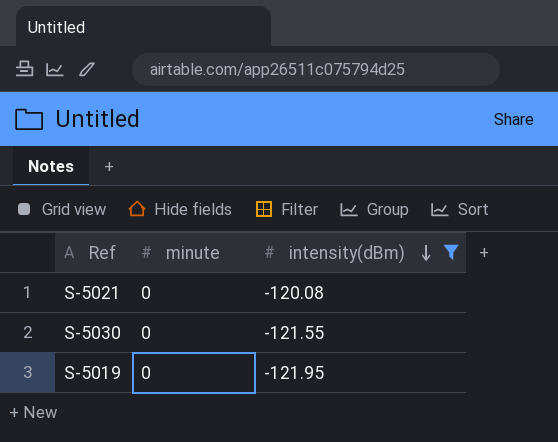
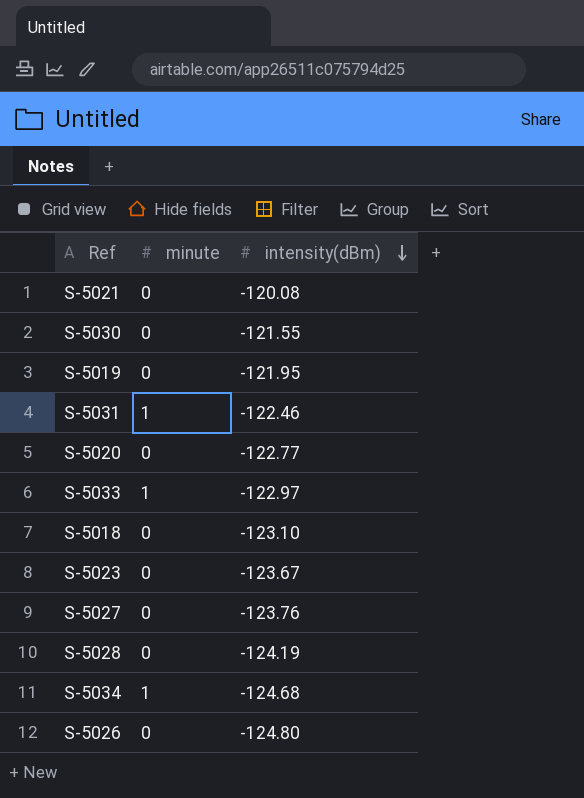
filter: intensity(dBm) >= -121.95 -> none

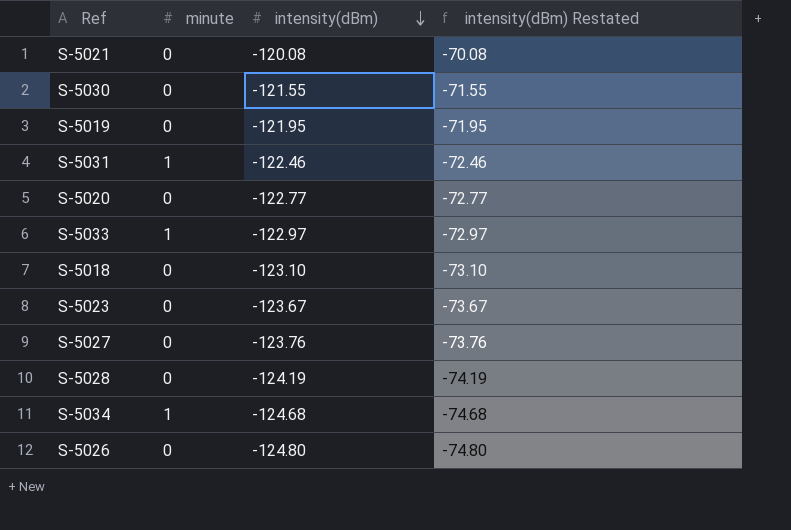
column intensity(dBm) Restated | formula: none -> [intensity(dBm)] + 50

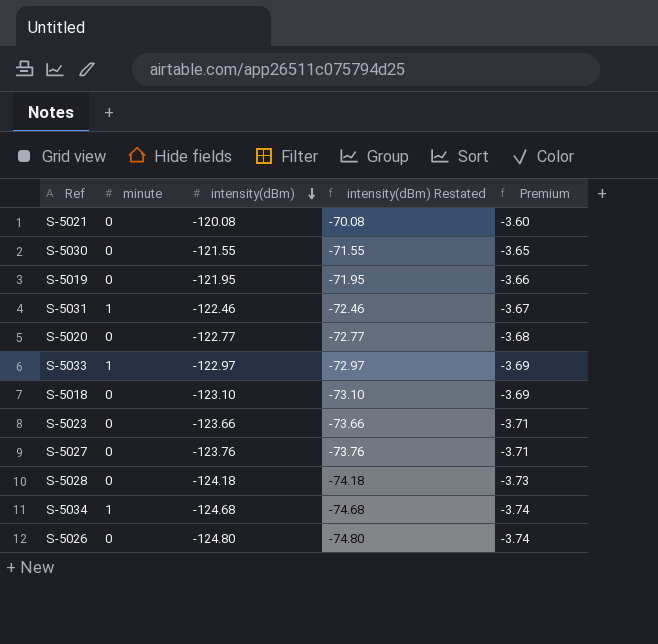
column Premium | formula: none -> [intensity(dBm)] * 0.03
S-5023 | intensity(dBm): -123.67 -> -123.66
S-5023 | intensity(dBm) Restated: -73.67 -> -73.66
S-5028 | intensity(dBm): -124.19 -> -124.18
S-5028 | intensity(dBm) Restated: -74.19 -> -74.18

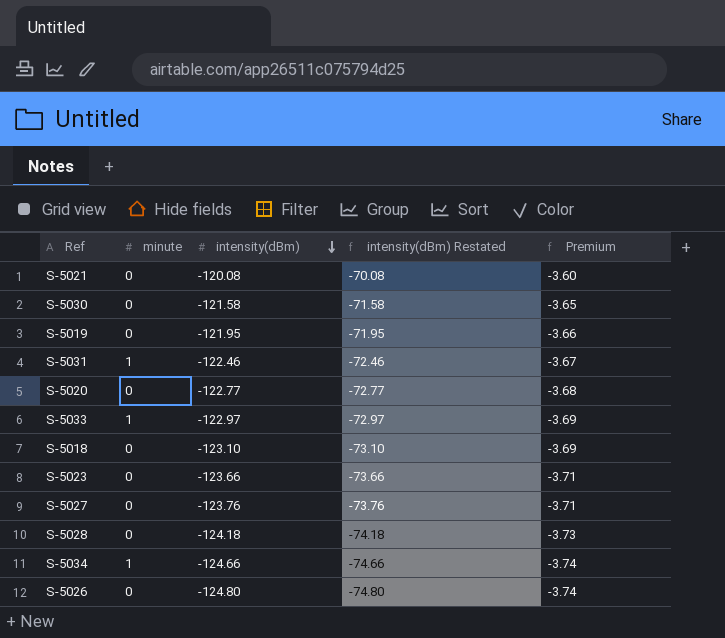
S-5030 | intensity(dBm): -121.55 -> -121.58
S-5030 | intensity(dBm) Restated: -71.55 -> -71.58
S-5034 | intensity(dBm): -124.68 -> -124.66
S-5034 | intensity(dBm) Restated: -74.68 -> -74.66

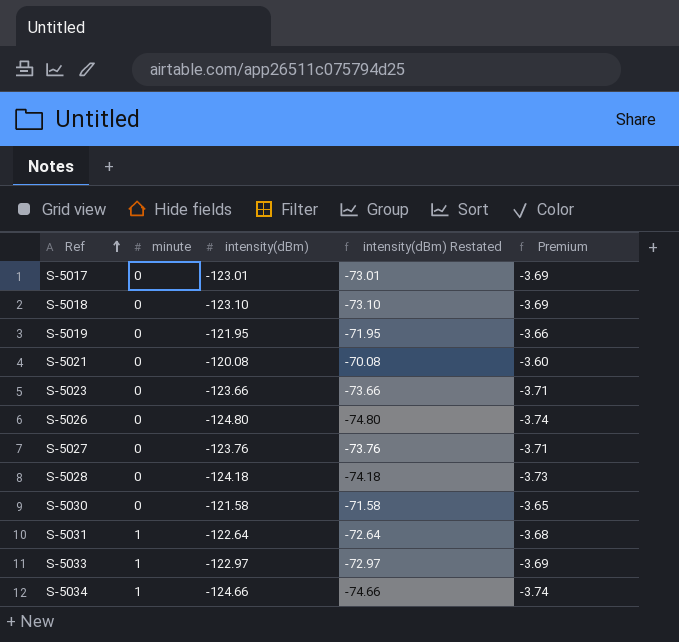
row order: intensity(dBm) descending -> Ref ascending
row S-5020: 0 | -122.77 | -72.77 | -3.68 -> none
row S-5017: none -> 0 | -123.01 | -73.01 | -3.69
S-5031 | intensity(dBm): -122.46 -> -122.64
S-5031 | intensity(dBm) Restated: -72.46 -> -72.64
S-5031 | Premium: -3.67 -> -3.68

